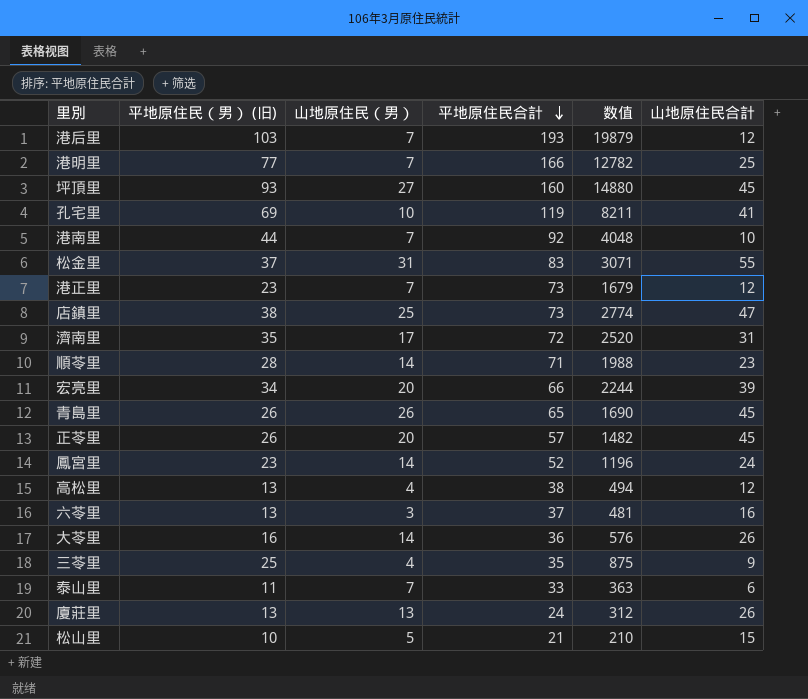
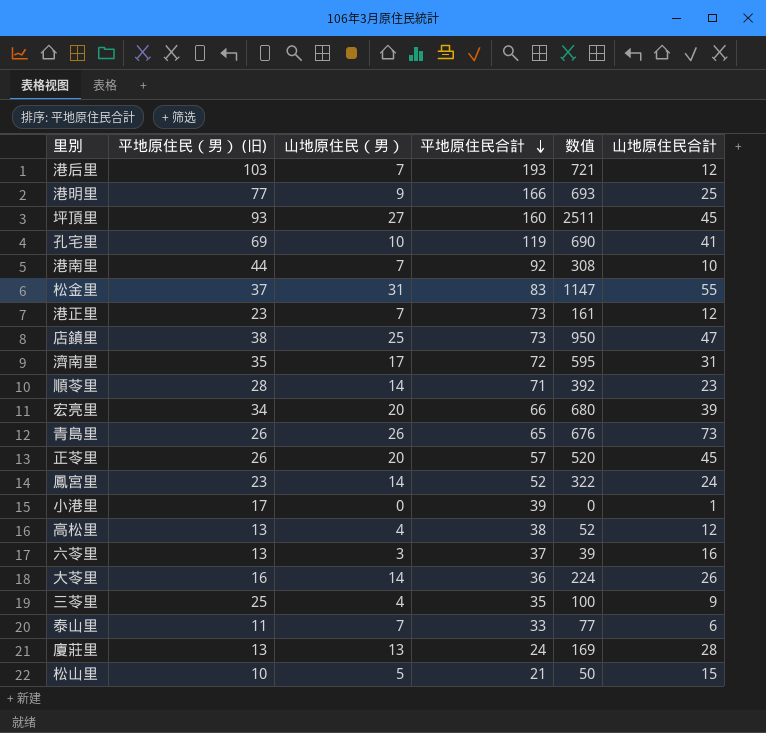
column 数值 | formula: [平地原住民（男） (旧)] * [平地原住民合計] -> [平地原住民（男） (旧)] * [山地原住民（男）]
港明里 | 山地原住民（男）: 7 -> 9
青島里 | 山地原住民合計: 45 -> 73
row 小港里: none -> 17 | 0 | 39 | 0 | 1
廈莊里 | 山地原住民合計: 26 -> 28

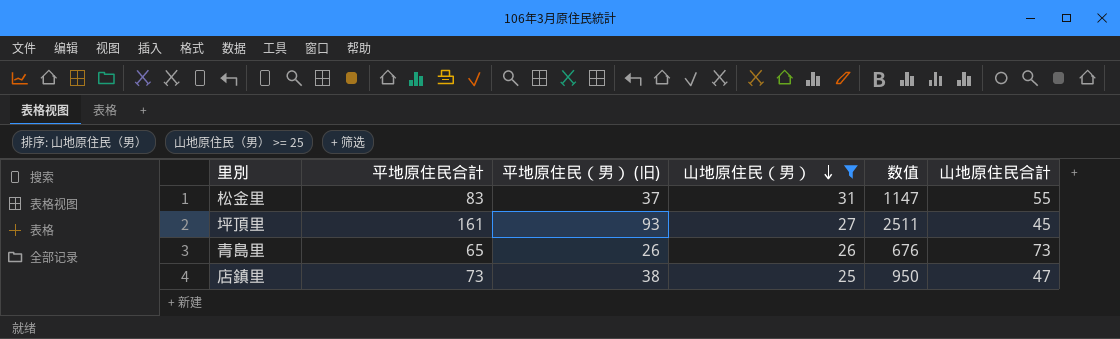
filter: none -> 山地原住民（男） >= 25
row order: 平地原住民合計 descending -> 山地原住民（男） descending
column 平地原住民合計 | position: 4 -> 2
坪頂里 | 平地原住民合計: 160 -> 161

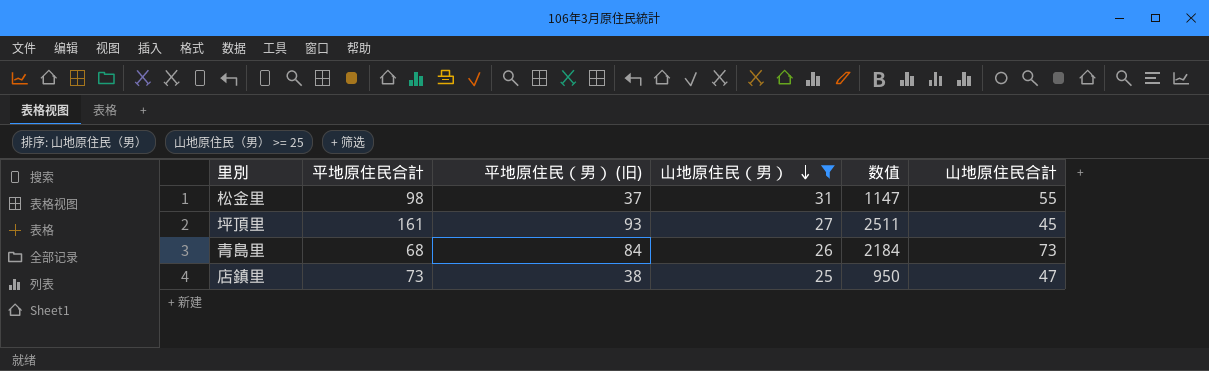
松金里 | 平地原住民合計: 83 -> 98
青島里 | 平地原住民合計: 65 -> 68
青島里 | 平地原住民（男） (旧): 26 -> 84
青島里 | 数值: 676 -> 2184

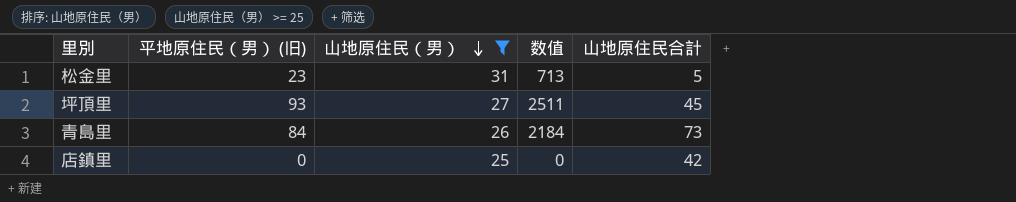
column 平地原住民合計 | position: 2 -> none
松金里 | 平地原住民（男） (旧): 37 -> 23
松金里 | 数值: 1147 -> 713
松金里 | 山地原住民合計: 55 -> 5
店鎮里 | 平地原住民（男） (旧): 38 -> 0
店鎮里 | 数值: 950 -> 0
店鎮里 | 山地原住民合計: 47 -> 42

